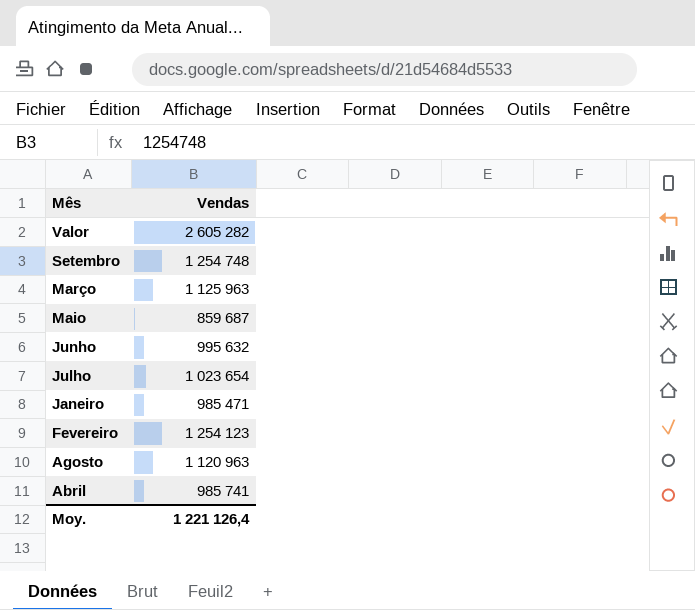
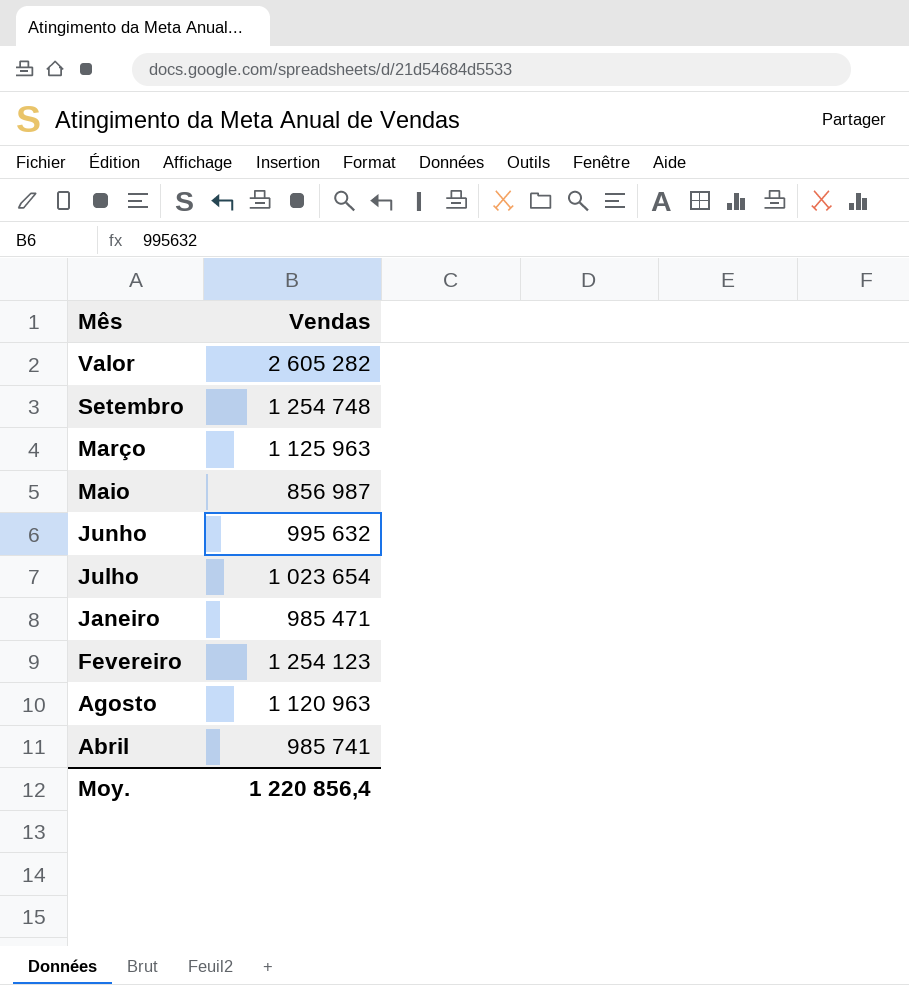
Maio | Vendas: 859 687 -> 856 987
Moy. | Vendas: 1 221 126,4 -> 1 220 856,4

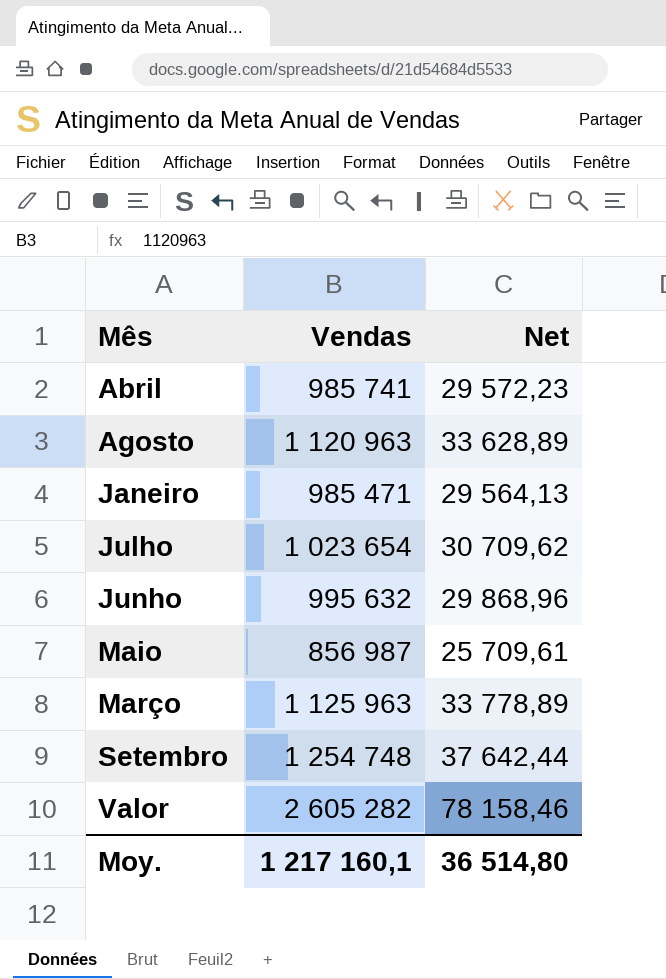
row order: Mês descending -> Mês ascending
column Net | formula: none -> [Vendas] * 0,03
row Fevereiro: 1 254 123 -> none
Moy. | Vendas: 1 220 856,4 -> 1 217 160,1

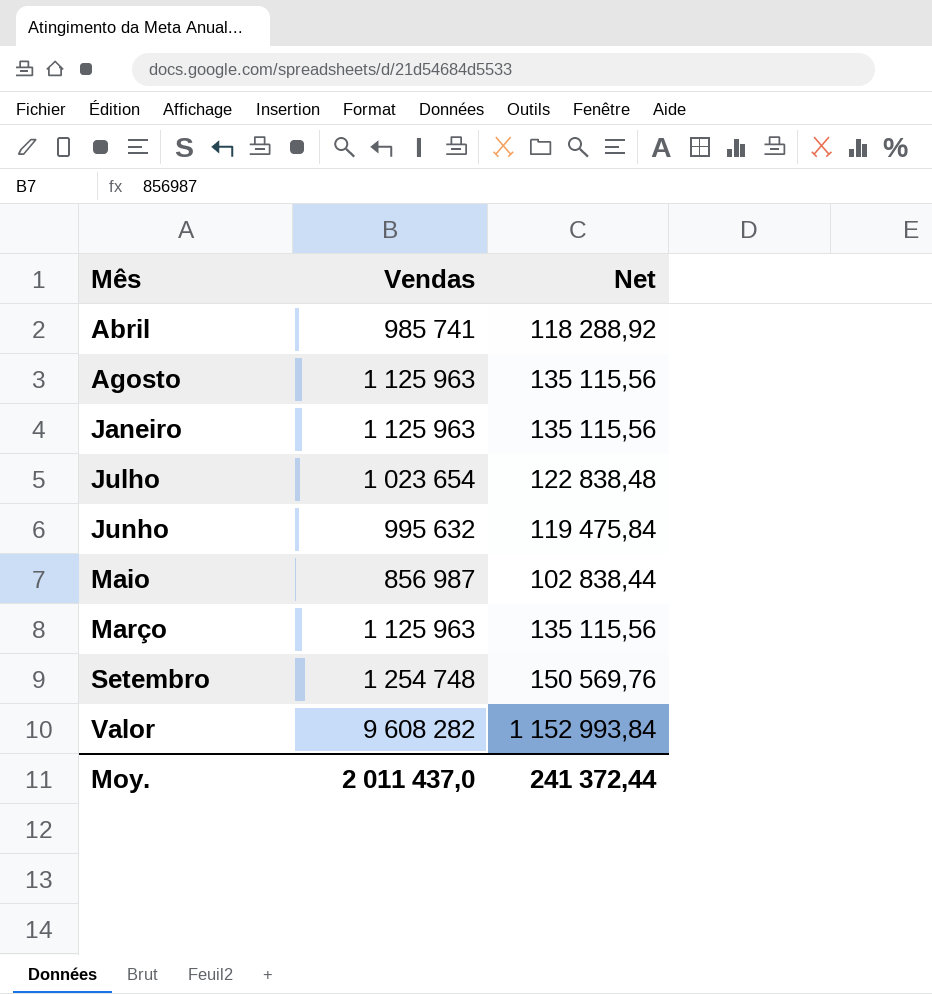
column Net | formula: [Vendas] * 0,03 -> [Vendas] * 0,12
Agosto | Vendas: 1 120 963 -> 1 125 963
Janeiro | Vendas: 985 471 -> 1 125 963
Valor | Vendas: 2 605 282 -> 9 608 282
Moy. | Vendas: 1 217 160,1 -> 2 011 437,0
Moy. | Net: 36 514,80 -> 241 372,44

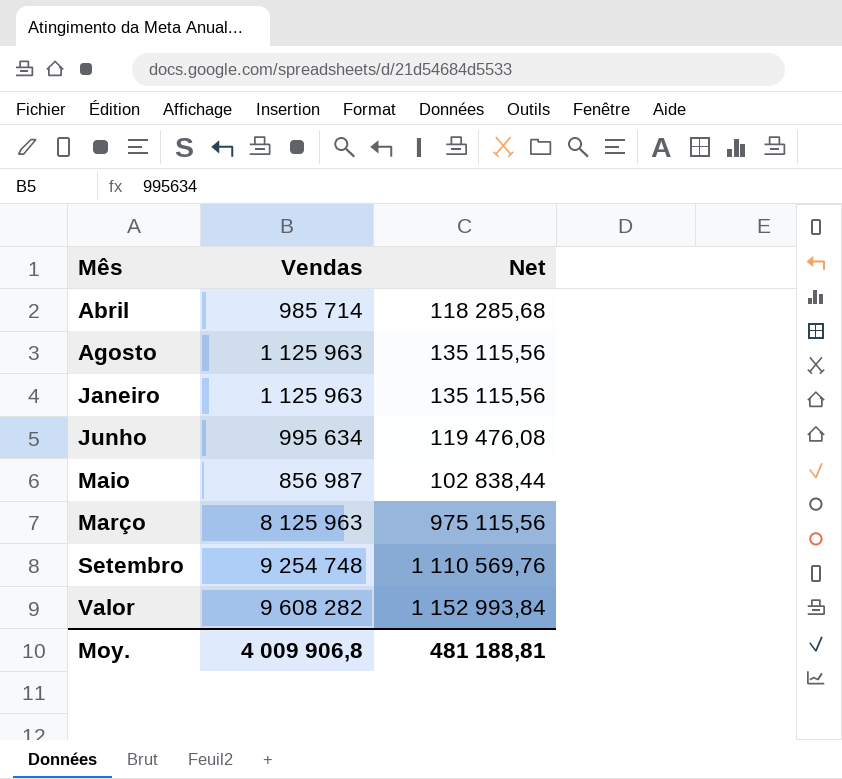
row Julho: 1 023 654 | 122 838,48 -> none
Abril | Vendas: 985 741 -> 985 714
Abril | Net: 118 288,92 -> 118 285,68
Junho | Vendas: 995 632 -> 995 634
Junho | Net: 119 475,84 -> 119 476,08
Março | Vendas: 1 125 963 -> 8 125 963
Março | Net: 135 115,56 -> 975 115,56
Setembro | Vendas: 1 254 748 -> 9 254 748
Setembro | Net: 150 569,76 -> 1 110 569,76
Moy. | Vendas: 2 011 437,0 -> 4 009 906,8
Moy. | Net: 241 372,44 -> 481 188,81

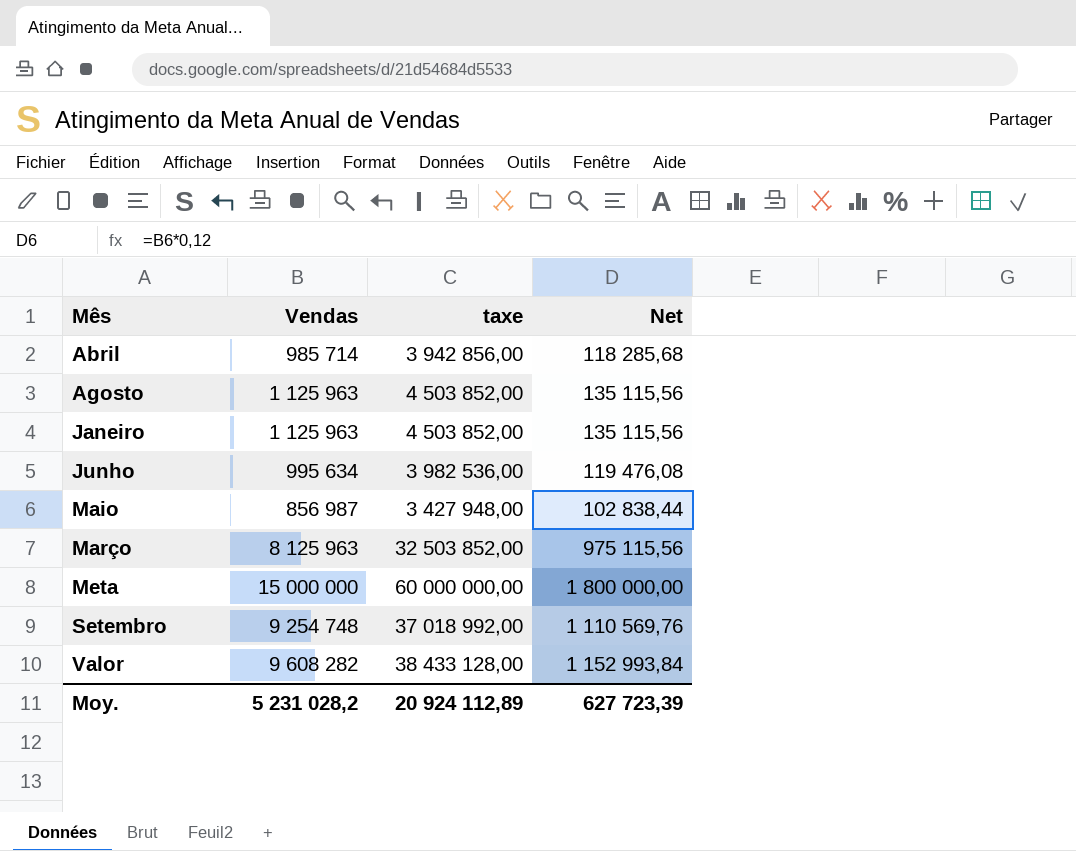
column taxe | formula: none -> [Vendas] * 4
row Meta: none -> 15 000 000 | 60 000 000,00 | 1 800 000,00
Moy. | Vendas: 4 009 906,8 -> 5 231 028,2
Moy. | Net: 481 188,81 -> 627 723,39

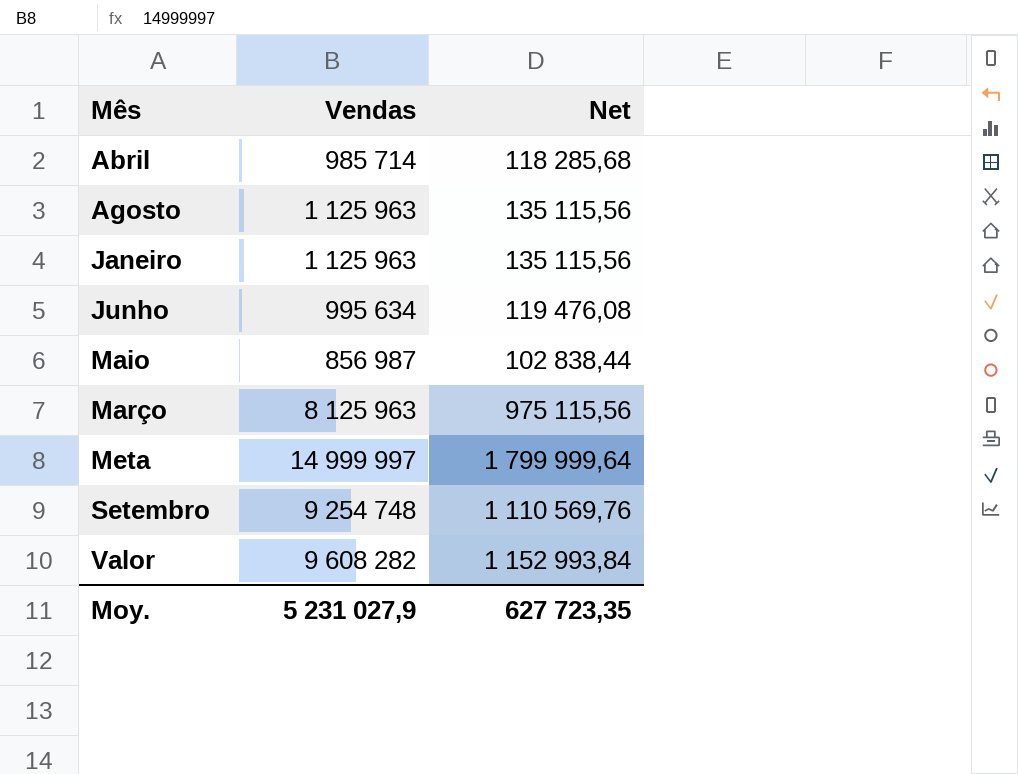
column taxe | formula: [Vendas] * 4 -> none
Meta | Vendas: 15 000 000 -> 14 999 997
Meta | Net: 1 800 000,00 -> 1 799 999,64
Moy. | Vendas: 5 231 028,2 -> 5 231 027,9
Moy. | Net: 627 723,39 -> 627 723,35

